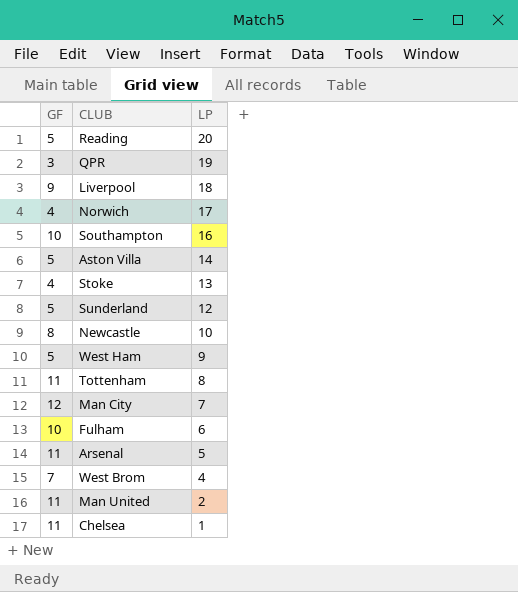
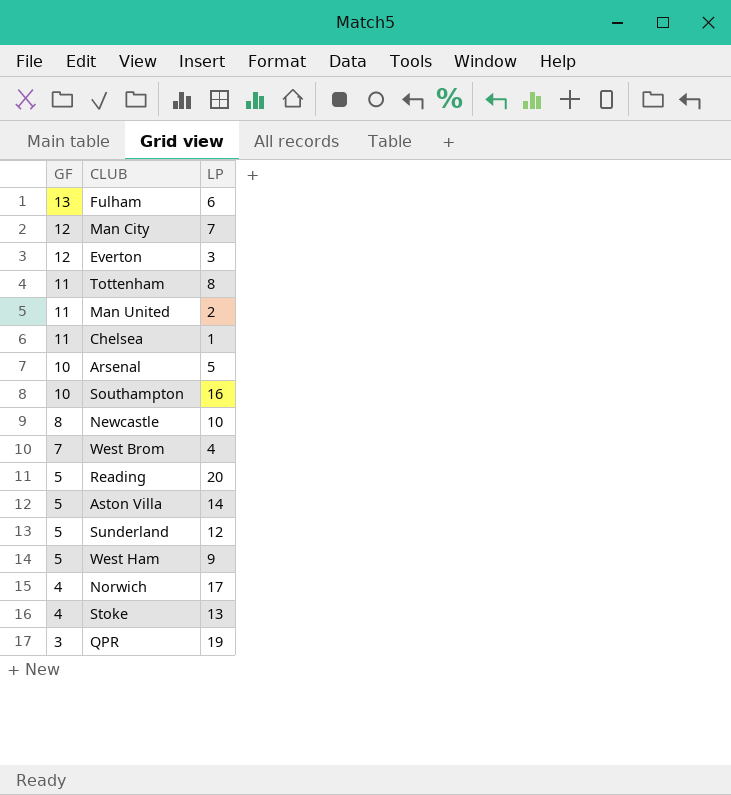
row order: LP descending -> GF descending
row Liverpool: 9 | 18 -> none
Fulham | GF: 10 -> 13
row Everton: none -> 12 | 3
Arsenal | GF: 11 -> 10

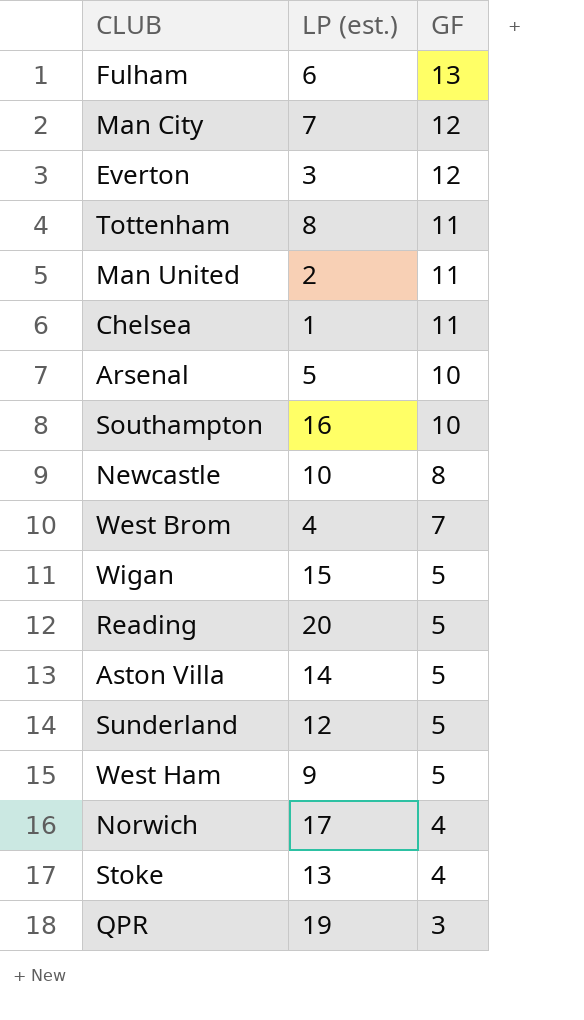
column name: LP -> LP (est.)
column GF | position: 1 -> 3
row Wigan: none -> 15 | 5

